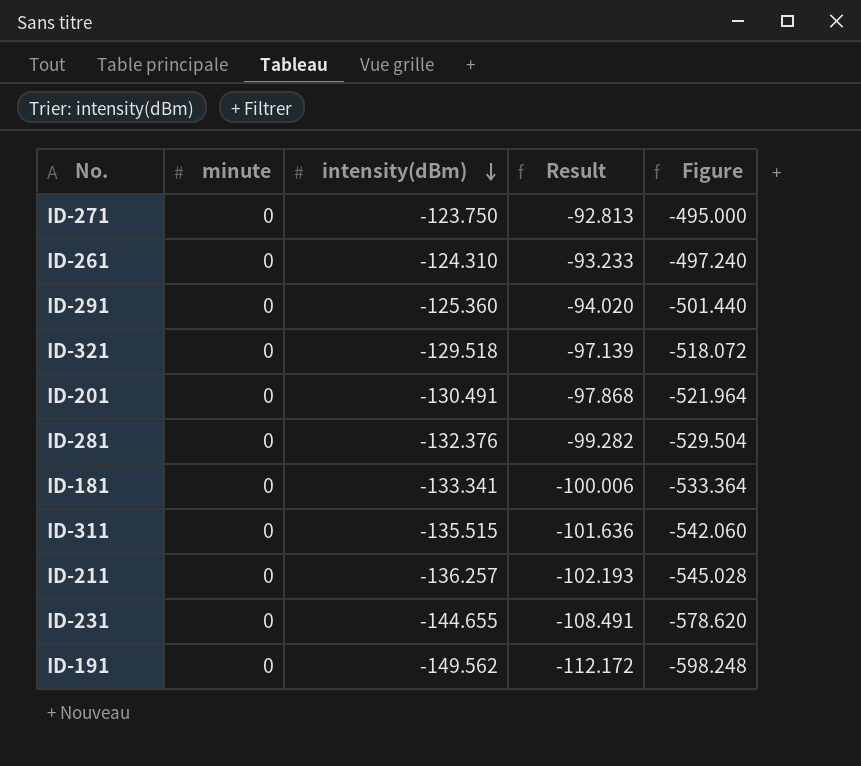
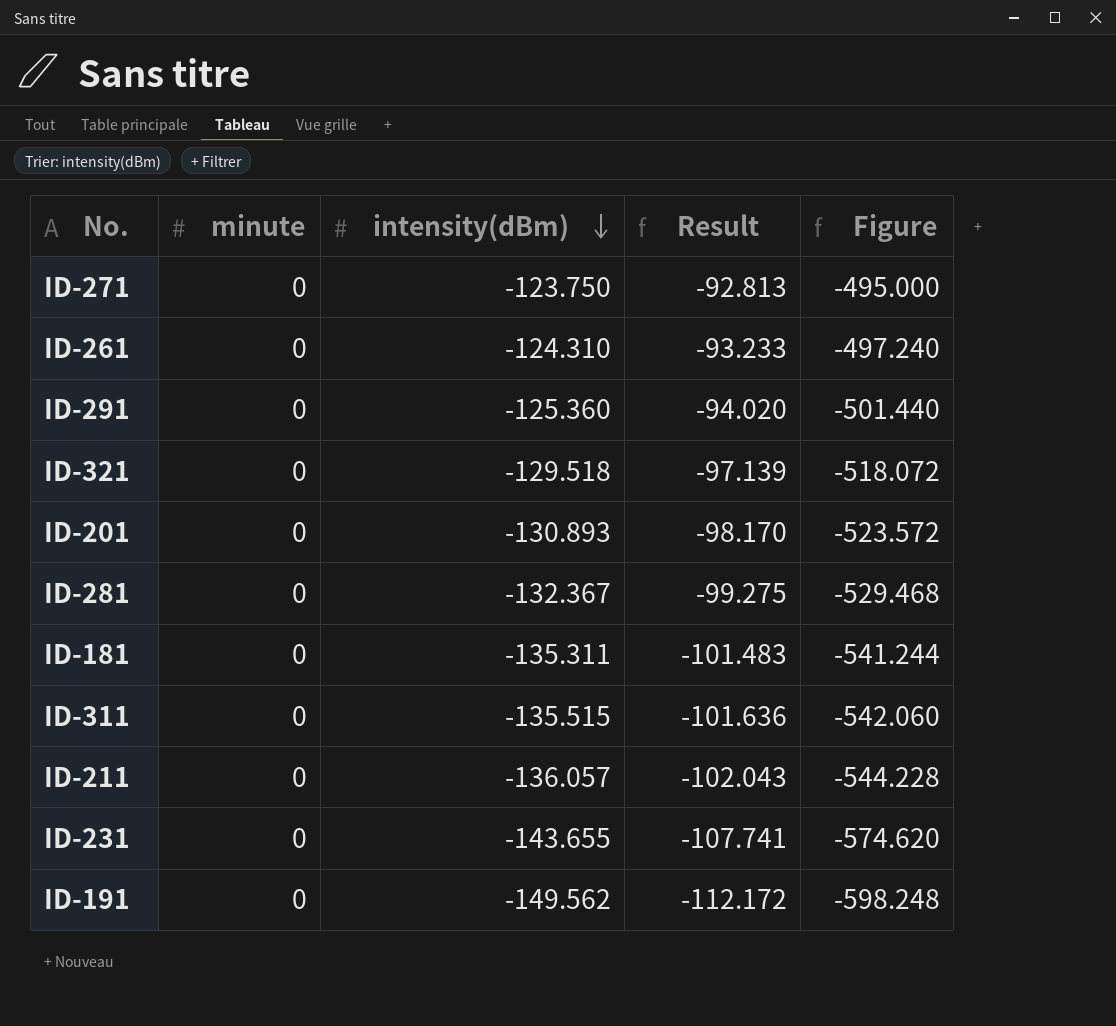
ID-201 | intensity(dBm): -130.491 -> -130.893
ID-201 | Result: -97.868 -> -98.170
ID-201 | Figure: -521.964 -> -523.572
ID-281 | intensity(dBm): -132.376 -> -132.367
ID-281 | Result: -99.282 -> -99.275
ID-281 | Figure: -529.504 -> -529.468
ID-181 | intensity(dBm): -133.341 -> -135.311
ID-181 | Result: -100.006 -> -101.483
ID-181 | Figure: -533.364 -> -541.244
ID-211 | intensity(dBm): -136.257 -> -136.057
ID-211 | Result: -102.193 -> -102.043
ID-211 | Figure: -545.028 -> -544.228
ID-231 | intensity(dBm): -144.655 -> -143.655
ID-231 | Result: -108.491 -> -107.741
ID-231 | Figure: -578.620 -> -574.620

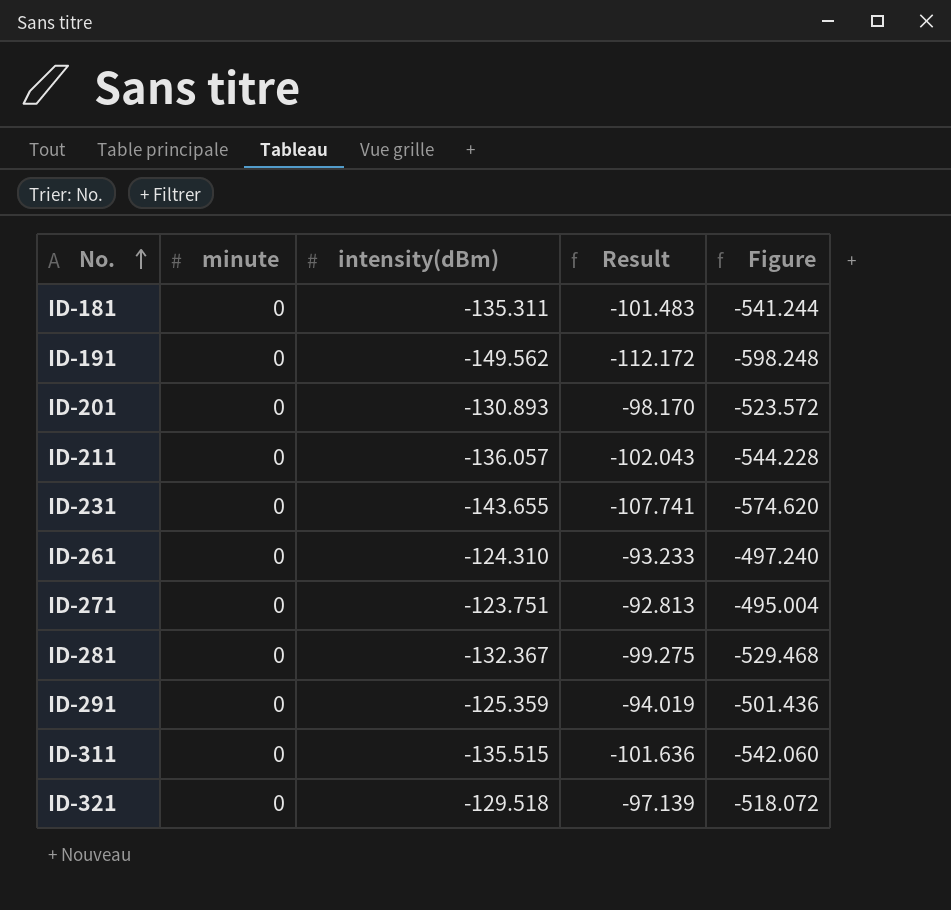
row order: intensity(dBm) descending -> No. ascending
ID-271 | intensity(dBm): -123.750 -> -123.751
ID-271 | Figure: -495.000 -> -495.004
ID-291 | intensity(dBm): -125.360 -> -125.359
ID-291 | Result: -94.020 -> -94.019
ID-291 | Figure: -501.440 -> -501.436

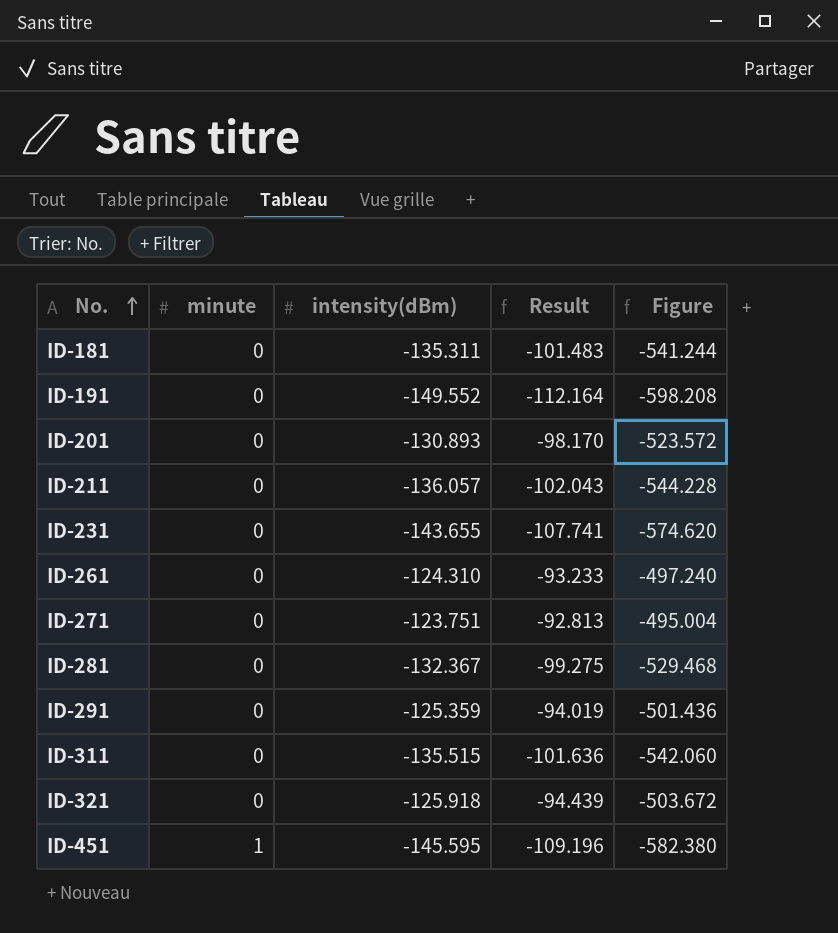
ID-191 | intensity(dBm): -149.562 -> -149.552
ID-191 | Result: -112.172 -> -112.164
ID-191 | Figure: -598.248 -> -598.208
ID-321 | intensity(dBm): -129.518 -> -125.918
ID-321 | Result: -97.139 -> -94.439
ID-321 | Figure: -518.072 -> -503.672
row ID-451: none -> 1 | -145.595 | -109.196 | -582.380

